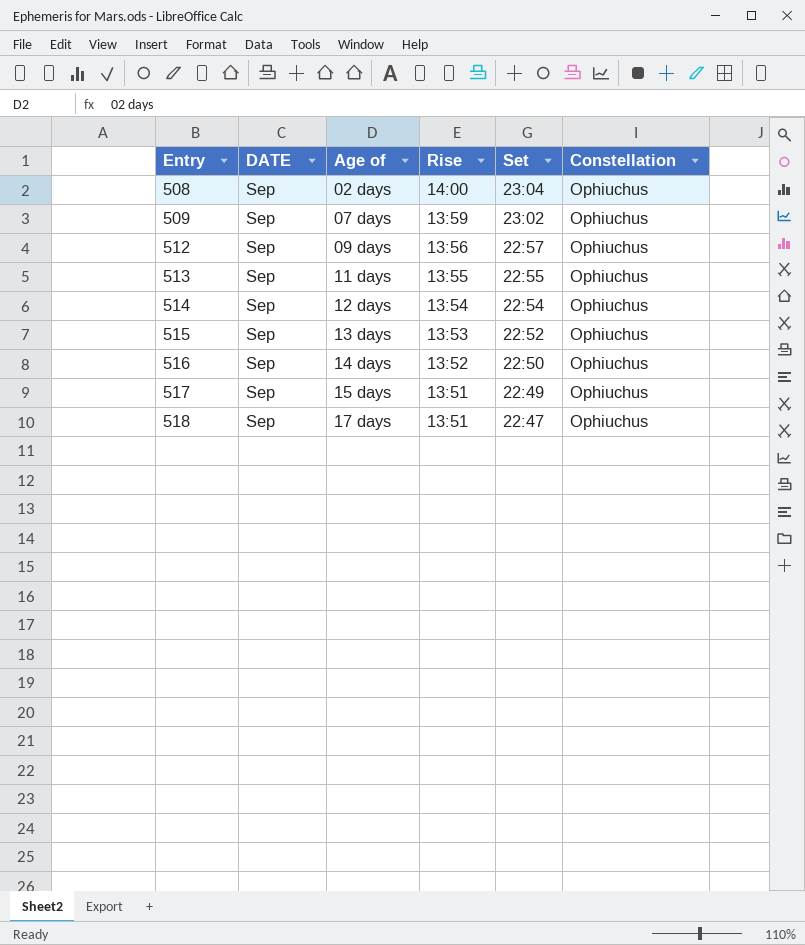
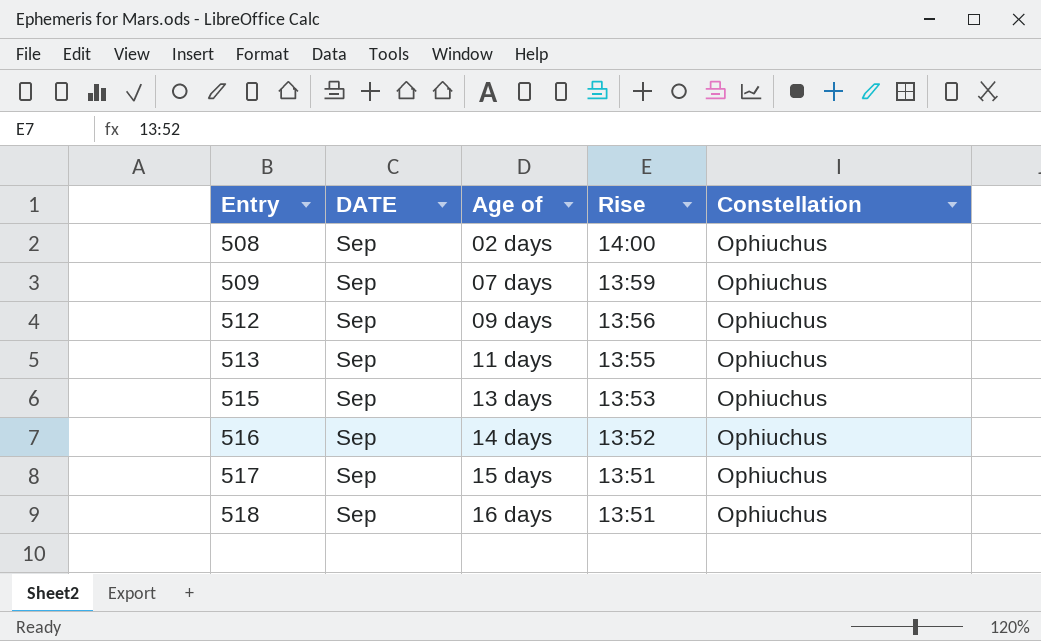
column Set | position: 5 -> none
row 514: Sep | 12 days | 13:54 | 22:54 | Ophiuchus -> none
518 | Age of: 17 days -> 16 days

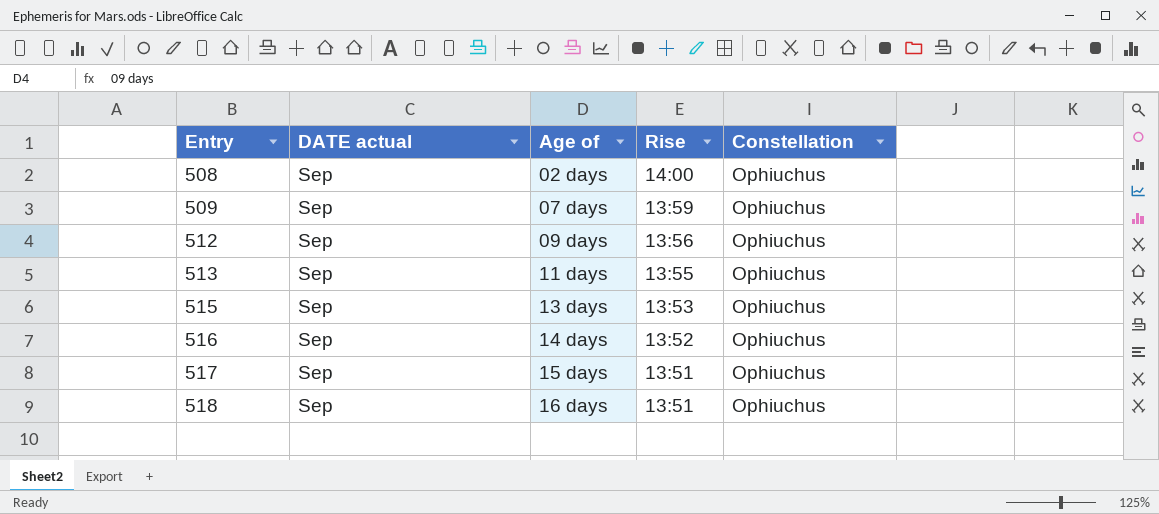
column name: DATE -> DATE actual

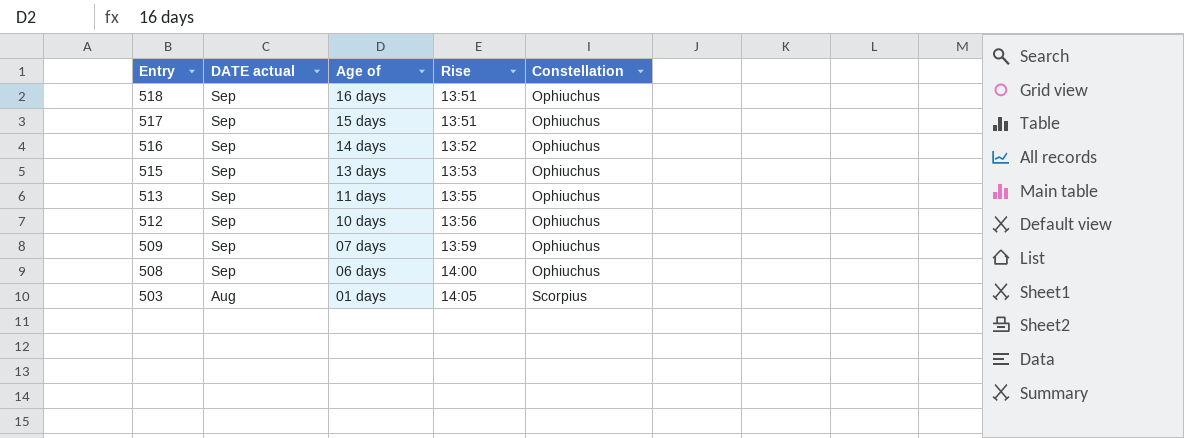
row order: Entry ascending -> Entry descending
512 | Age of: 09 days -> 10 days
508 | Age of: 02 days -> 06 days
row 503: none -> Aug | 01 days | 14:05 | Scorpius

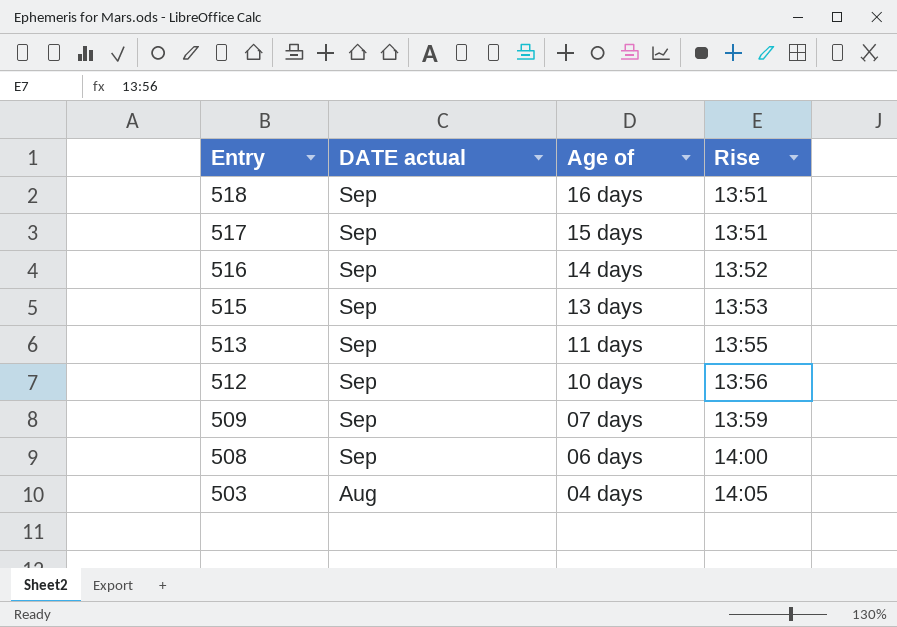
column Constellation | position: 5 -> none
503 | Age of: 01 days -> 04 days

